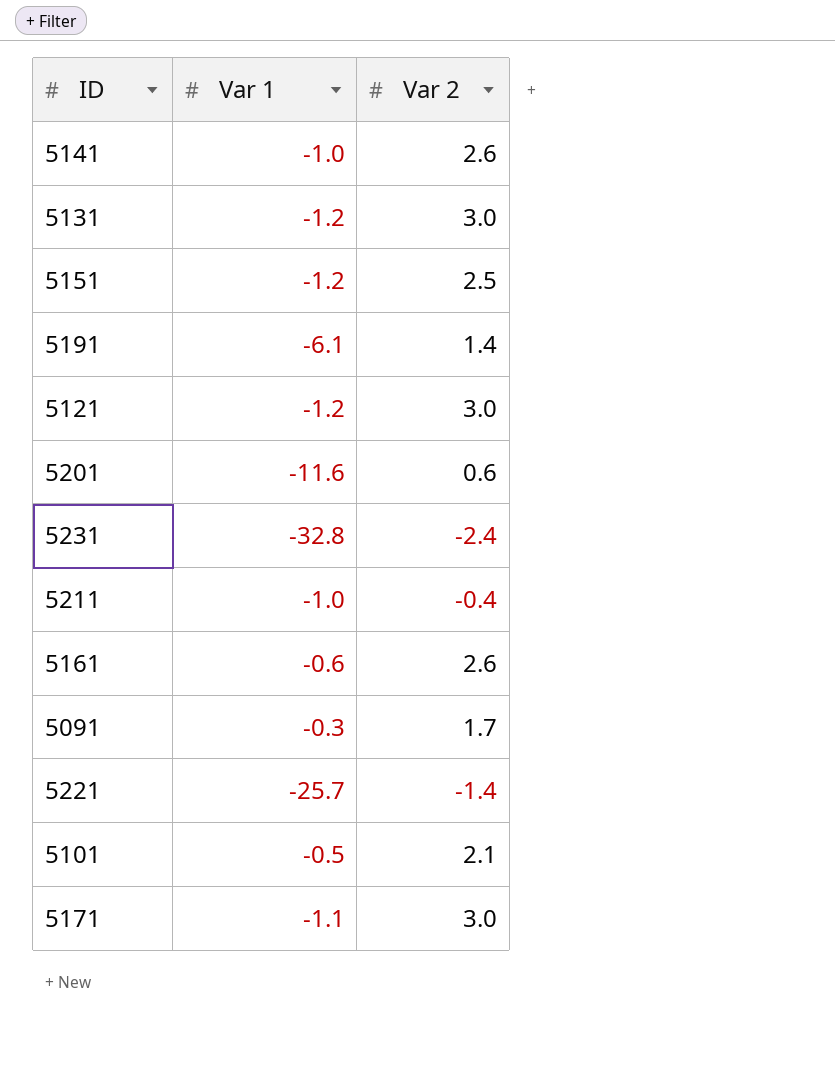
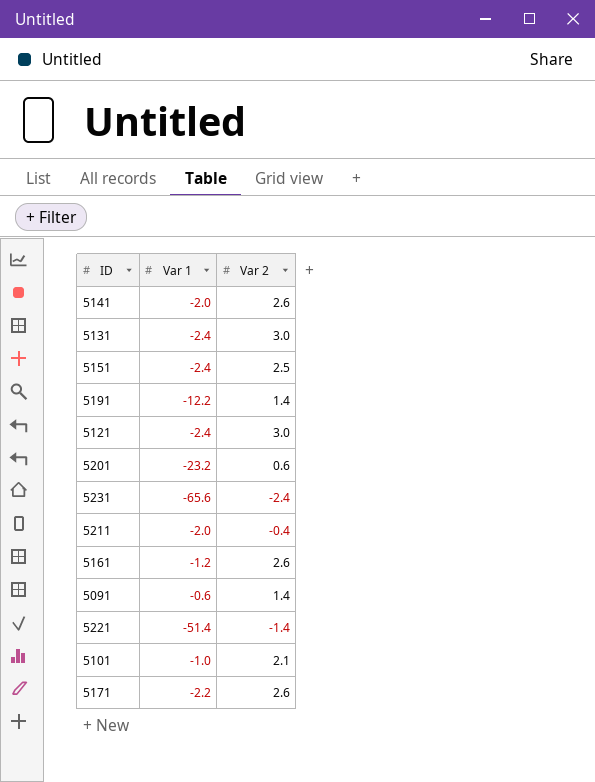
5141 | Var 1: -1.0 -> -2.0
5131 | Var 1: -1.2 -> -2.4
5151 | Var 1: -1.2 -> -2.4
5191 | Var 1: -6.1 -> -12.2
5121 | Var 1: -1.2 -> -2.4
5201 | Var 1: -11.6 -> -23.2
5231 | Var 1: -32.8 -> -65.6
5211 | Var 1: -1.0 -> -2.0
5161 | Var 1: -0.6 -> -1.2
5091 | Var 1: -0.3 -> -0.6
5091 | Var 2: 1.7 -> 1.4
5221 | Var 1: -25.7 -> -51.4
5101 | Var 1: -0.5 -> -1.0
5171 | Var 1: -1.1 -> -2.2
5171 | Var 2: 3.0 -> 2.6

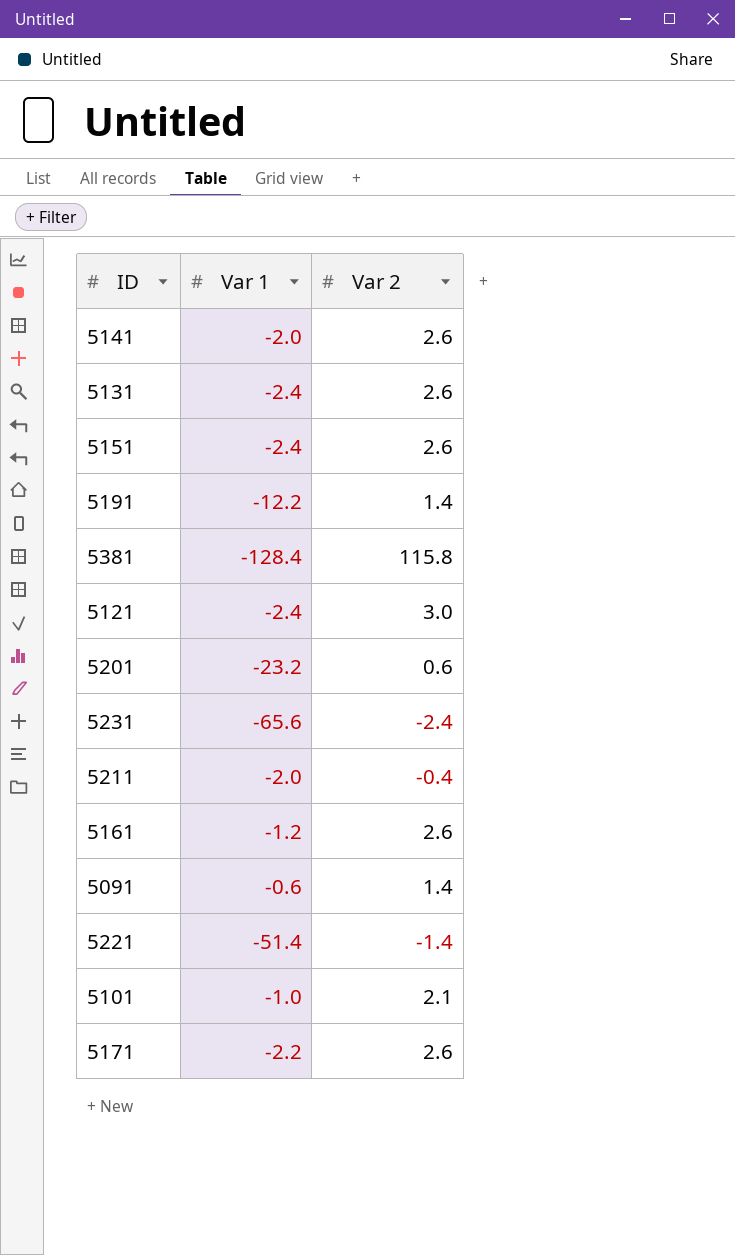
5131 | Var 2: 3.0 -> 2.6
5151 | Var 2: 2.5 -> 2.6
row 5381: none -> -128.4 | 115.8

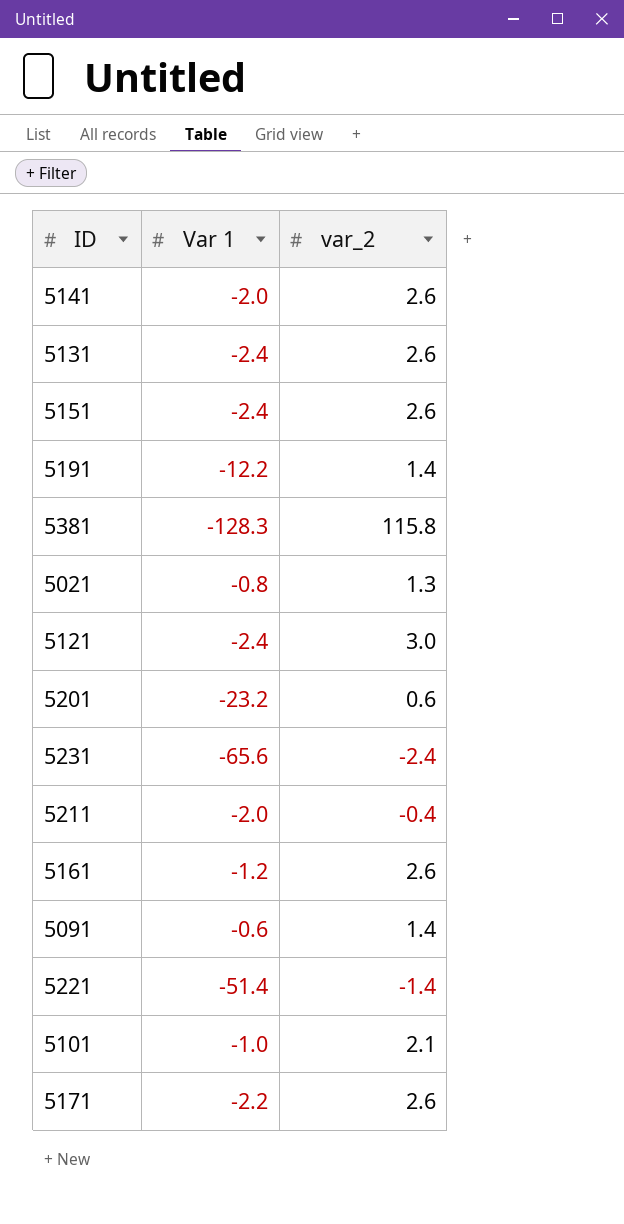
column name: Var 2 -> var_2
5381 | Var 1: -128.4 -> -128.3
row 5021: none -> -0.8 | 1.3

